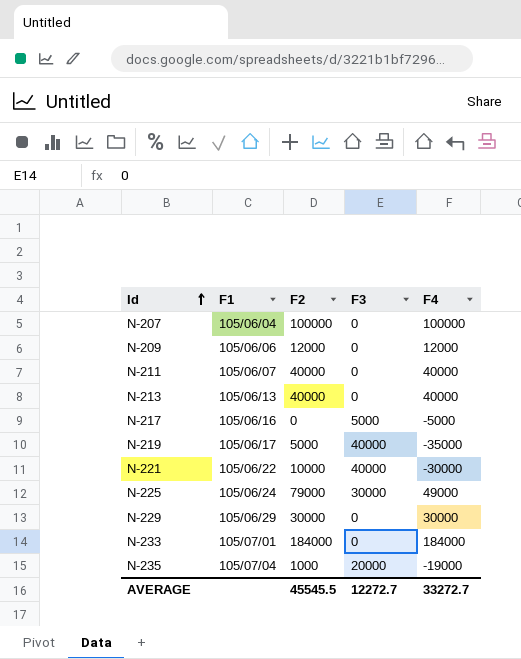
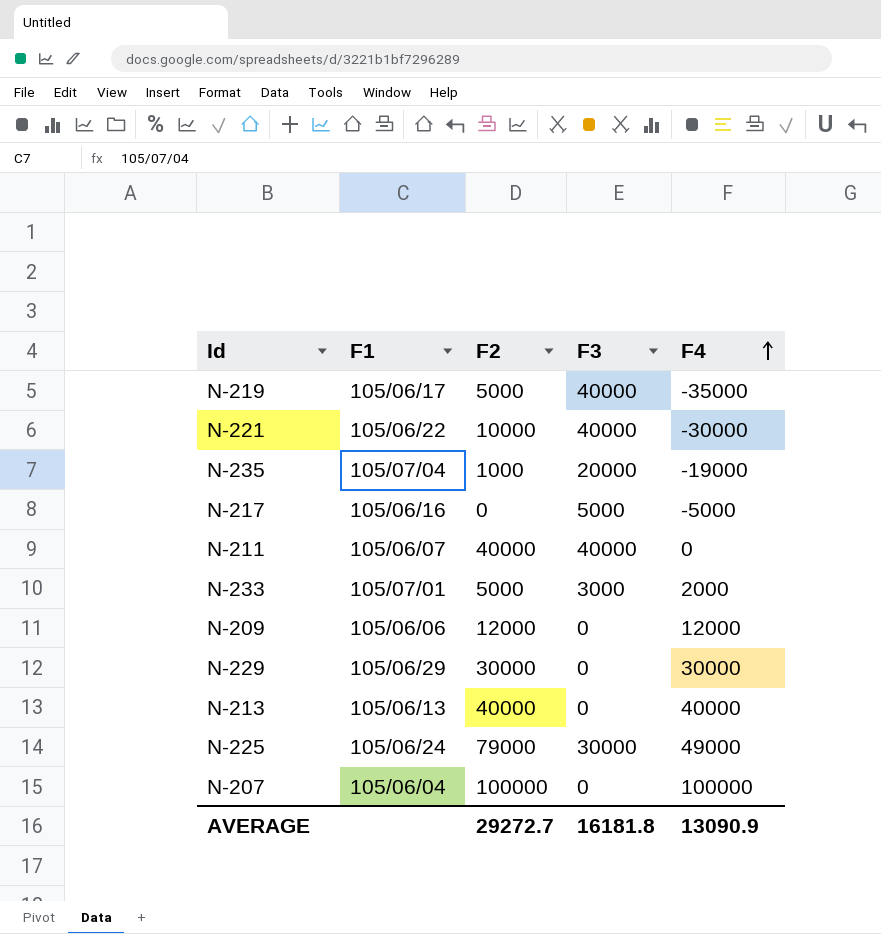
row order: Id ascending -> F4 ascending
N-211 | F3: 0 -> 40000
N-211 | F4: 40000 -> 0
N-233 | F2: 184000 -> 5000
N-233 | F3: 0 -> 3000
N-233 | F4: 184000 -> 2000
AVERAGE | F2: 45545.5 -> 29272.7
AVERAGE | F3: 12272.7 -> 16181.8
AVERAGE | F4: 33272.7 -> 13090.9

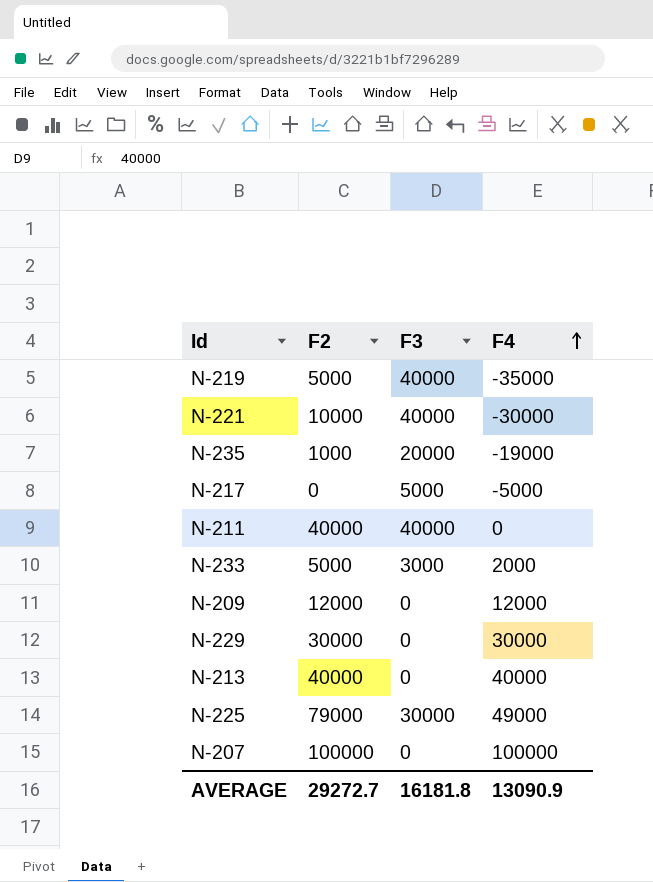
column F1 | position: 2 -> none

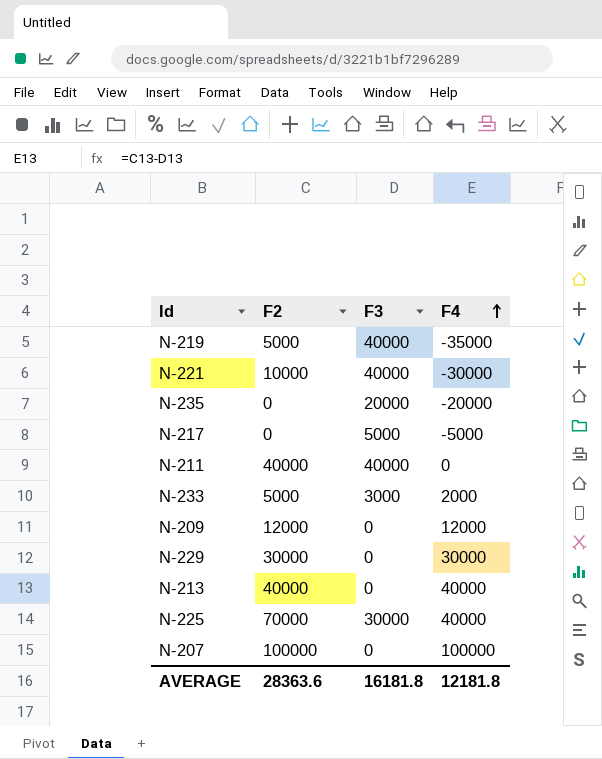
N-235 | F2: 1000 -> 0
N-235 | F4: -19000 -> -20000
N-225 | F2: 79000 -> 70000
N-225 | F4: 49000 -> 40000
AVERAGE | F2: 29272.7 -> 28363.6
AVERAGE | F4: 13090.9 -> 12181.8

